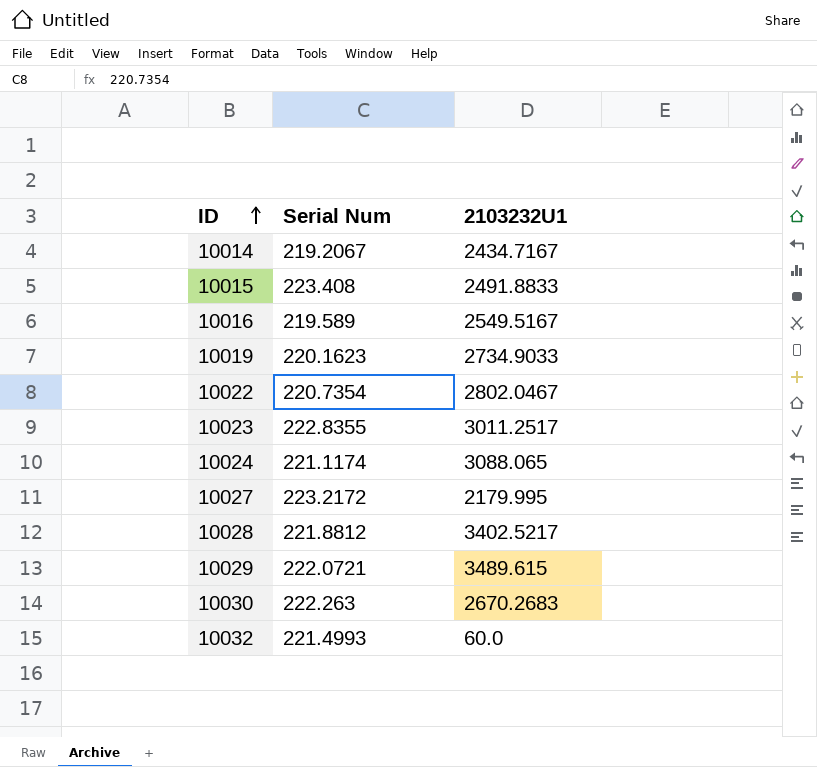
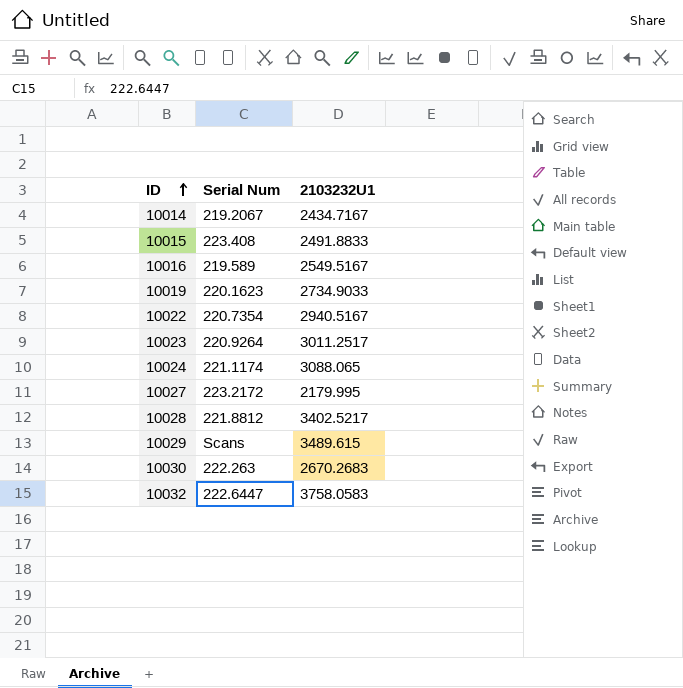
10022 | 2103232U1: 2802.0467 -> 2940.5167
10023 | Serial Num: 222.8355 -> 220.9264
10029 | Serial Num: 222.0721 -> Scans
10032 | Serial Num: 221.4993 -> 222.6447
10032 | 2103232U1: 60.0 -> 3758.0583

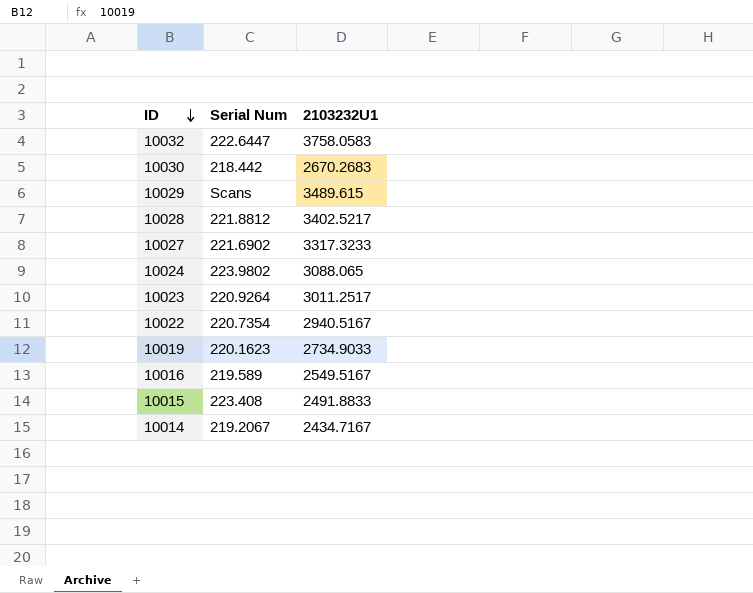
row order: ID ascending -> ID descending
10030 | Serial Num: 222.263 -> 218.442
10027 | Serial Num: 223.2172 -> 221.6902
10027 | 2103232U1: 2179.995 -> 3317.3233
10024 | Serial Num: 221.1174 -> 223.9802

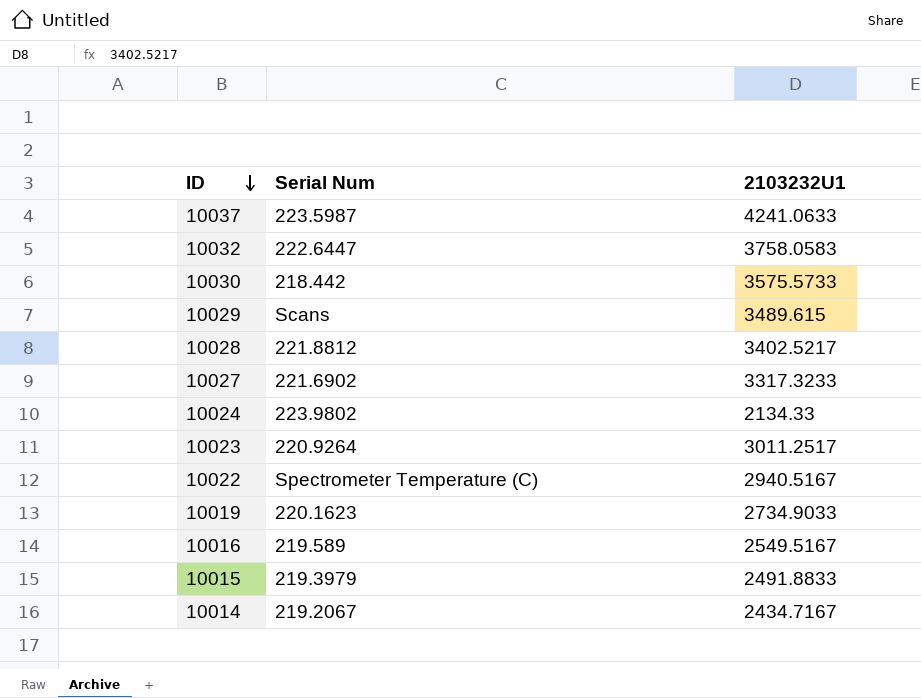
row 10037: none -> 223.5987 | 4241.0633
10030 | 2103232U1: 2670.2683 -> 3575.5733
10024 | 2103232U1: 3088.065 -> 2134.33
10022 | Serial Num: 220.7354 -> Spectrometer Temperature (C)
10015 | Serial Num: 223.408 -> 219.3979

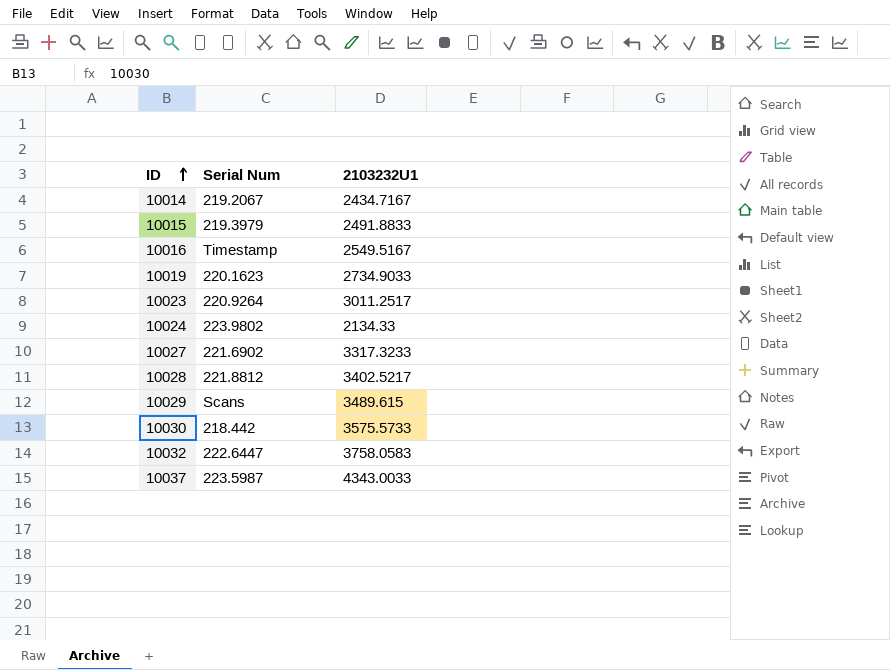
row order: ID descending -> ID ascending
row 10022: Spectrometer Temperature (C) | 2940.5167 -> none
10016 | Serial Num: 219.589 -> Timestamp
10037 | 2103232U1: 4241.0633 -> 4343.0033

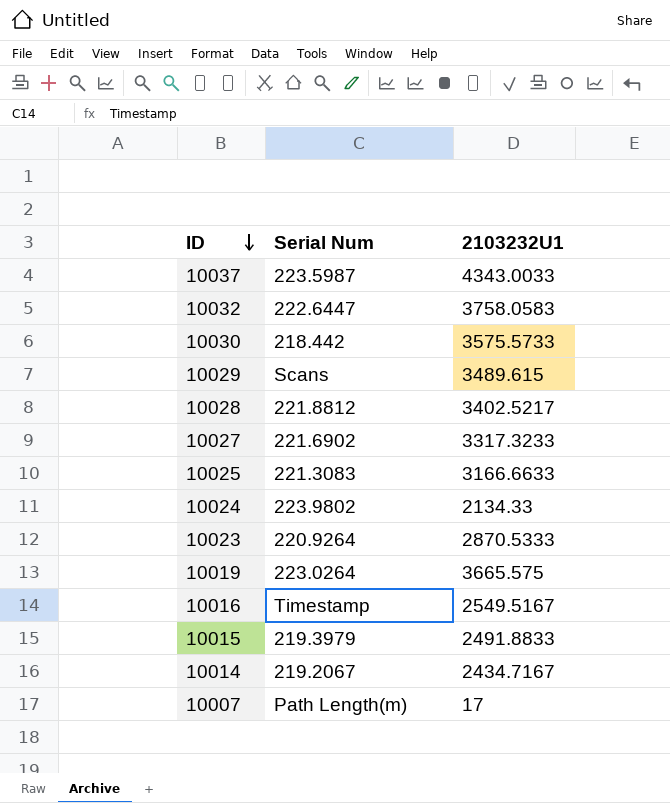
row order: ID ascending -> ID descending
row 10025: none -> 221.3083 | 3166.6633
10023 | 2103232U1: 3011.2517 -> 2870.5333
10019 | Serial Num: 220.1623 -> 223.0264
10019 | 2103232U1: 2734.9033 -> 3665.575
row 10007: none -> Path Length(m) | 17

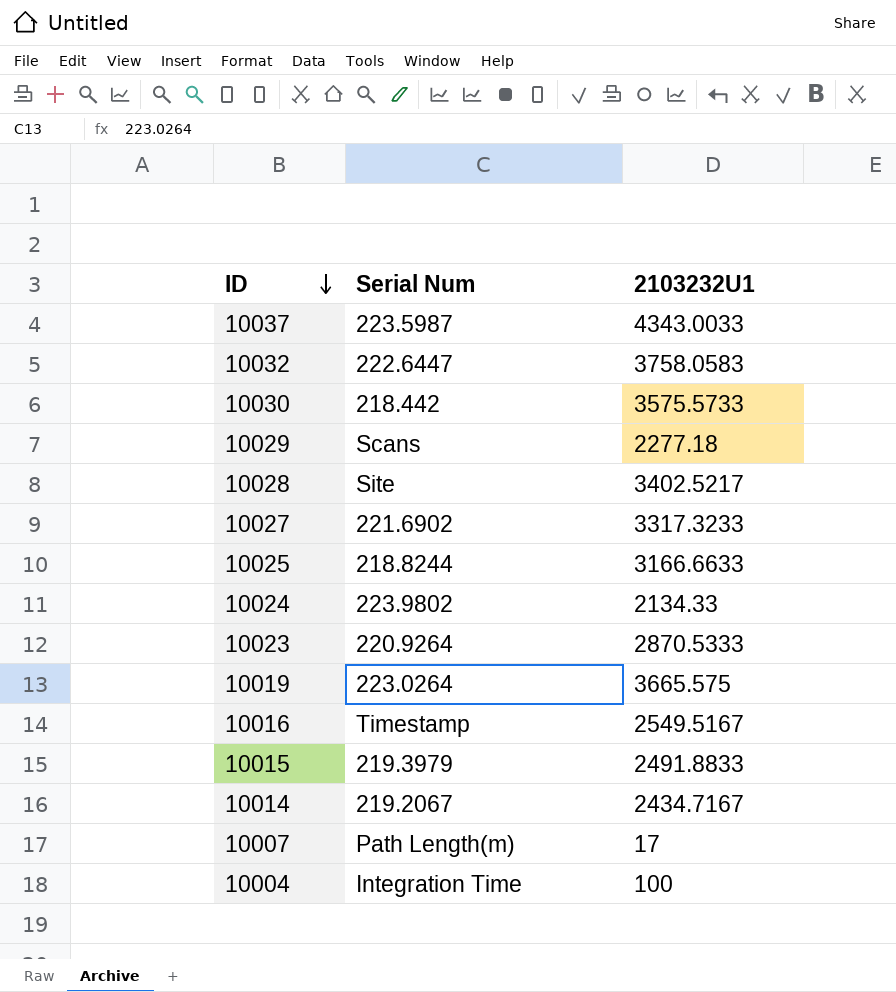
10029 | 2103232U1: 3489.615 -> 2277.18
10028 | Serial Num: 221.8812 -> Site
10025 | Serial Num: 221.3083 -> 218.8244
row 10004: none -> Integration Time | 100

